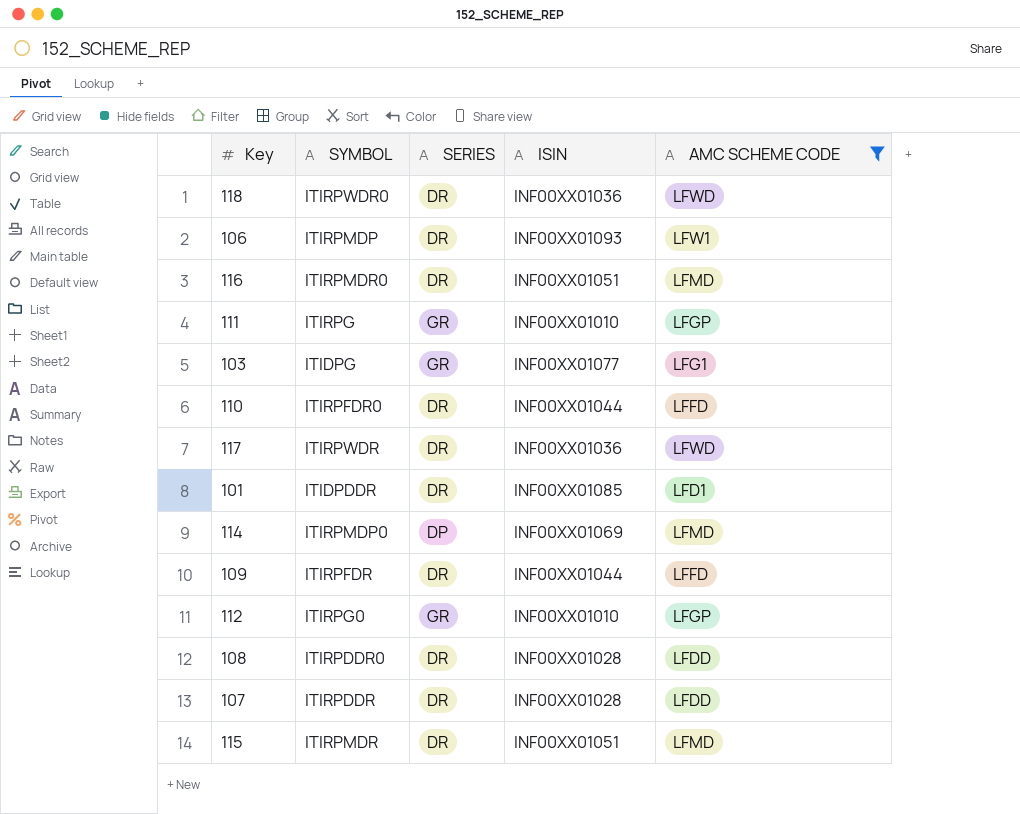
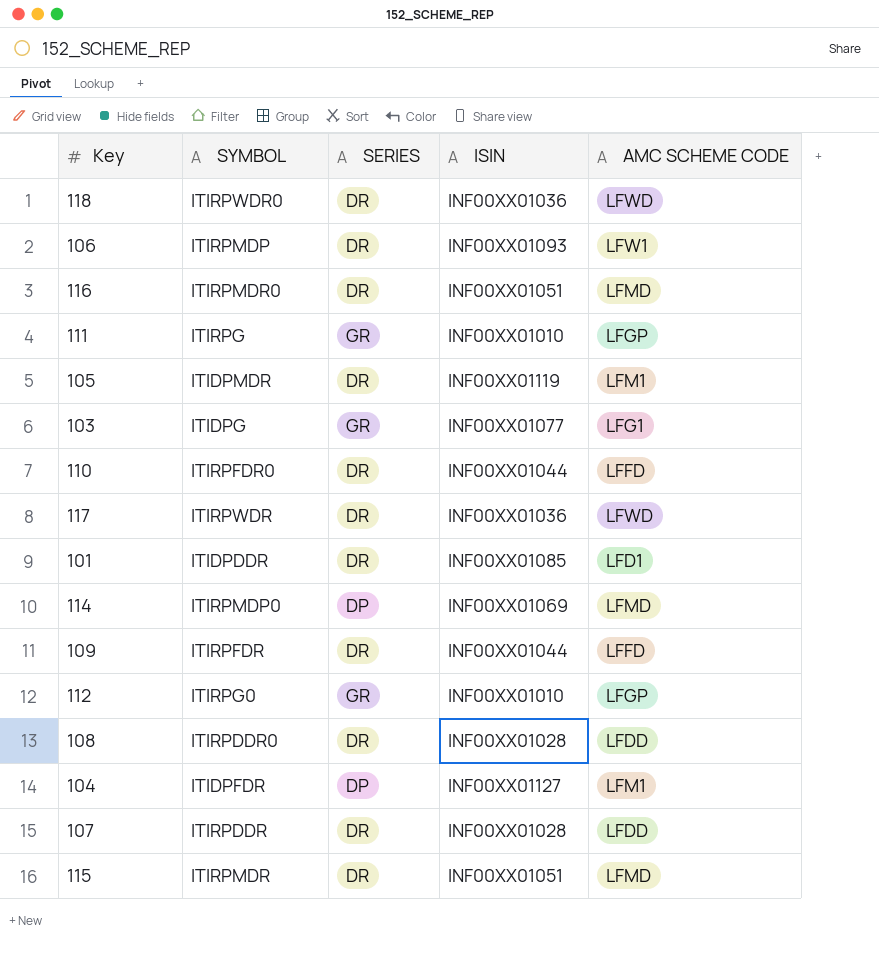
filter: AMC SCHEME CODE != LFM1 -> none

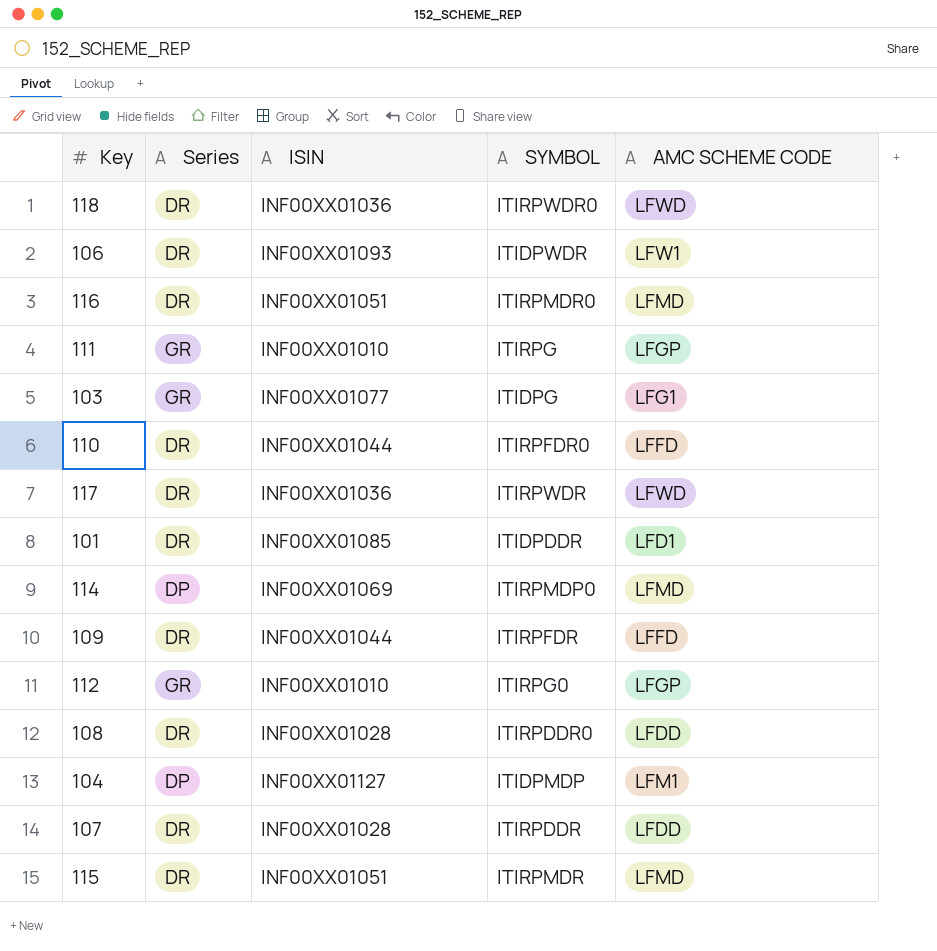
column name: SERIES -> Series
column SYMBOL | position: 2 -> 4
row 105: ITIDPMDR | DR | INF00XX01119 | LFM1 -> none
106 | SYMBOL: ITIRPMDP -> ITIDPWDR
104 | SYMBOL: ITIDPFDR -> ITIDPMDP

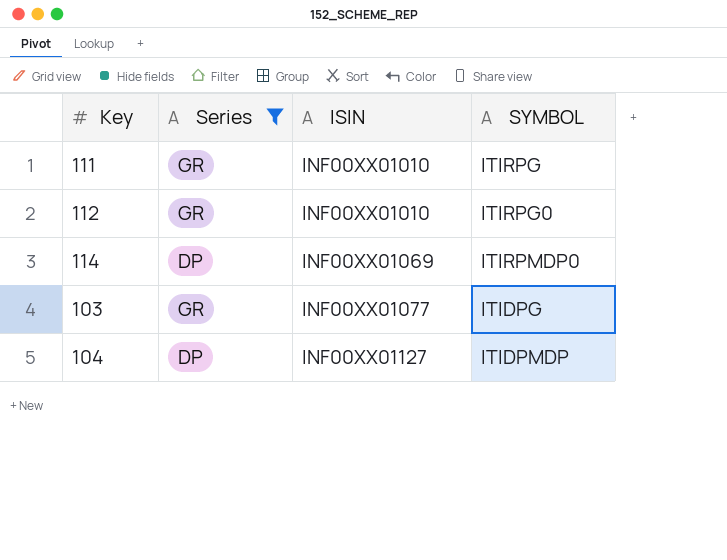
filter: none -> Series != DR
row order: none -> ISIN ascending
column AMC SCHEME CODE | position: 5 -> none

